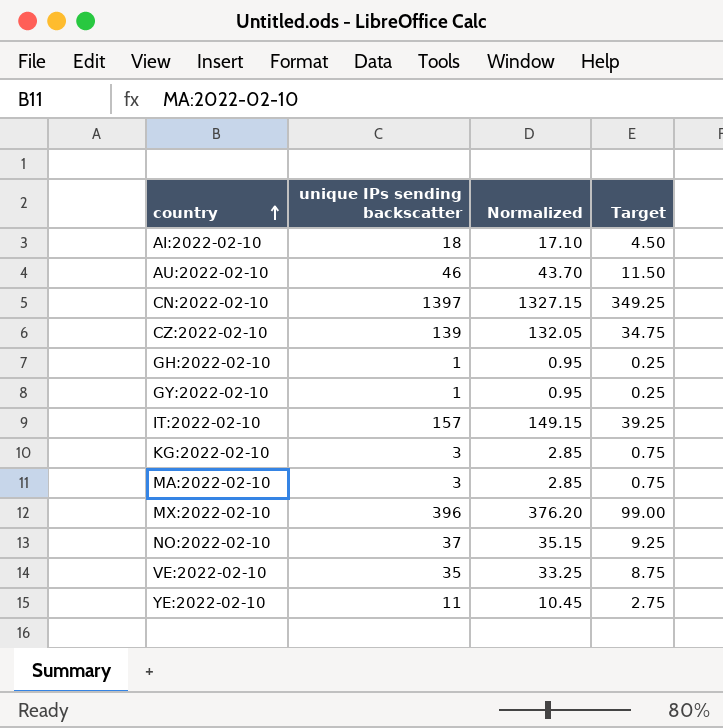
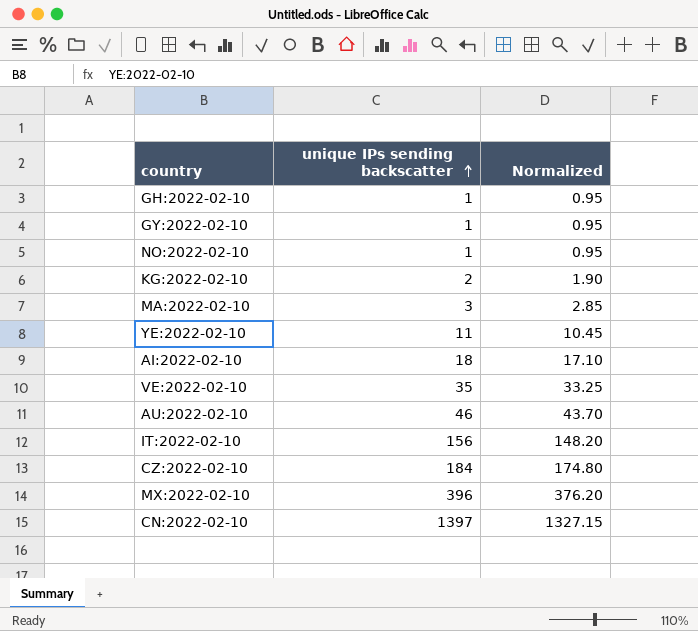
row order: country ascending -> unique IPs sending backscatter ascending
column Target | formula: [unique IPs sending backscatter] * 0.25 -> none
NO:2022-02-10 | unique IPs sending backscatter: 37 -> 1
NO:2022-02-10 | Normalized: 35.15 -> 0.95
KG:2022-02-10 | unique IPs sending backscatter: 3 -> 2
KG:2022-02-10 | Normalized: 2.85 -> 1.90
IT:2022-02-10 | unique IPs sending backscatter: 157 -> 156
IT:2022-02-10 | Normalized: 149.15 -> 148.20
CZ:2022-02-10 | unique IPs sending backscatter: 139 -> 184
CZ:2022-02-10 | Normalized: 132.05 -> 174.80

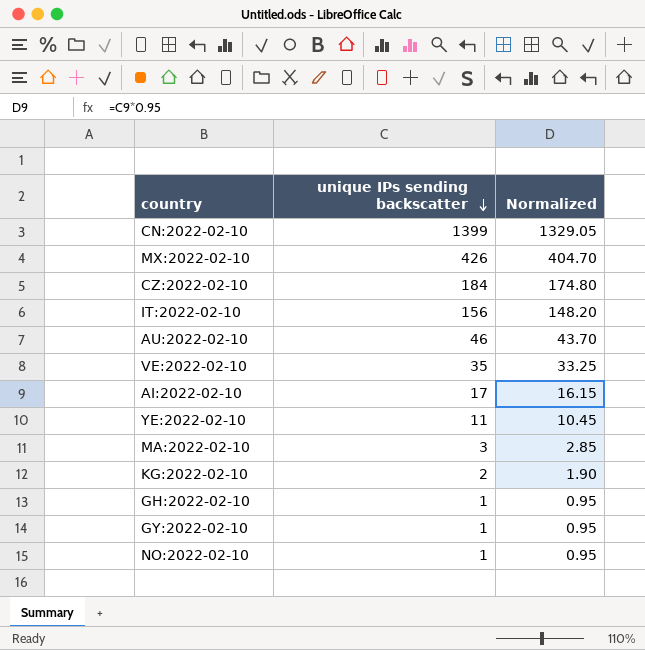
row order: unique IPs sending backscatter ascending -> unique IPs sending backscatter descending
CN:2022-02-10 | unique IPs sending backscatter: 1397 -> 1399
CN:2022-02-10 | Normalized: 1327.15 -> 1329.05
MX:2022-02-10 | unique IPs sending backscatter: 396 -> 426
MX:2022-02-10 | Normalized: 376.20 -> 404.70
AI:2022-02-10 | unique IPs sending backscatter: 18 -> 17
AI:2022-02-10 | Normalized: 17.10 -> 16.15

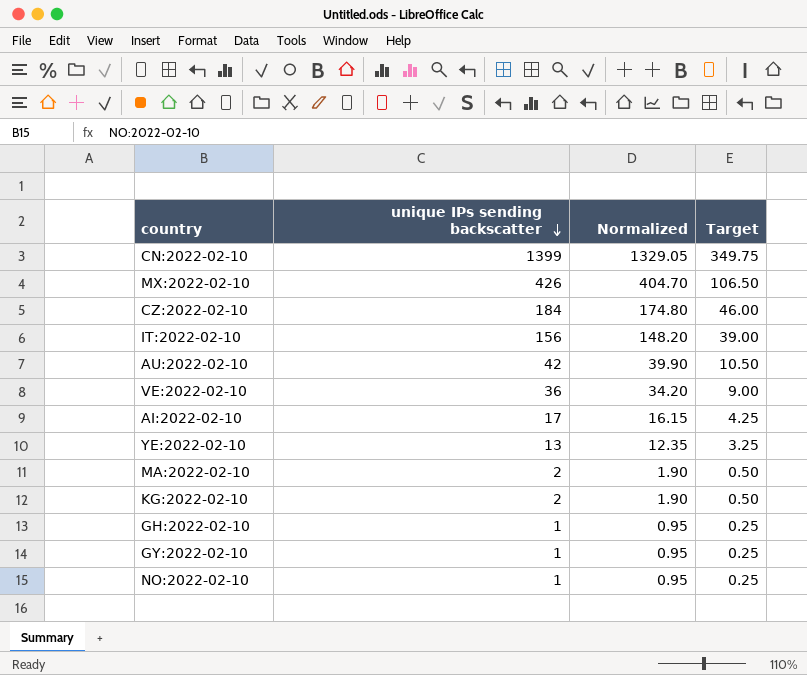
column Target | formula: none -> [unique IPs sending backscatter] * 0.25
AU:2022-02-10 | unique IPs sending backscatter: 46 -> 42
AU:2022-02-10 | Normalized: 43.70 -> 39.90
VE:2022-02-10 | unique IPs sending backscatter: 35 -> 36
VE:2022-02-10 | Normalized: 33.25 -> 34.20
YE:2022-02-10 | unique IPs sending backscatter: 11 -> 13
YE:2022-02-10 | Normalized: 10.45 -> 12.35
MA:2022-02-10 | unique IPs sending backscatter: 3 -> 2
MA:2022-02-10 | Normalized: 2.85 -> 1.90

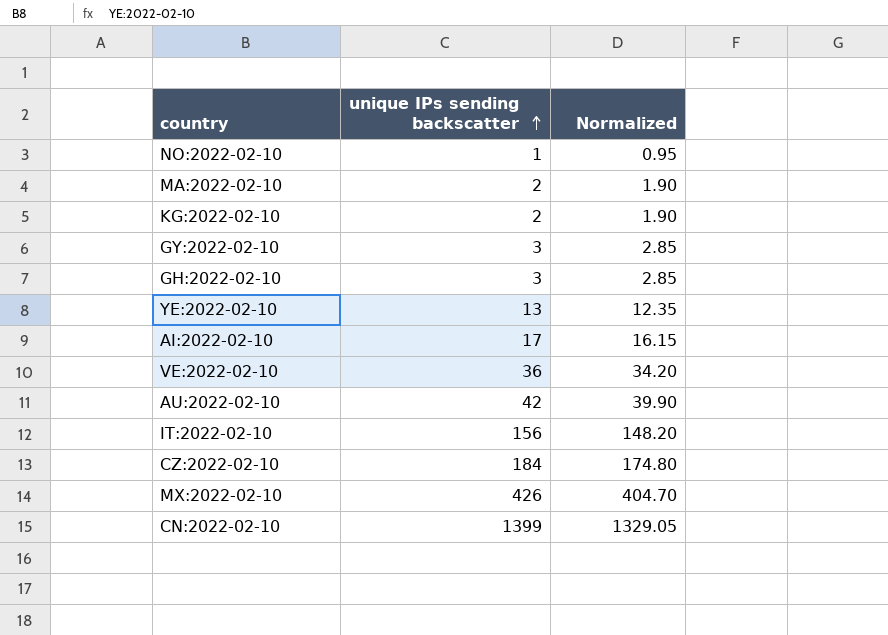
row order: unique IPs sending backscatter descending -> unique IPs sending backscatter ascending
column Target | formula: [unique IPs sending backscatter] * 0.25 -> none
GY:2022-02-10 | unique IPs sending backscatter: 1 -> 3
GY:2022-02-10 | Normalized: 0.95 -> 2.85
GH:2022-02-10 | unique IPs sending backscatter: 1 -> 3
GH:2022-02-10 | Normalized: 0.95 -> 2.85

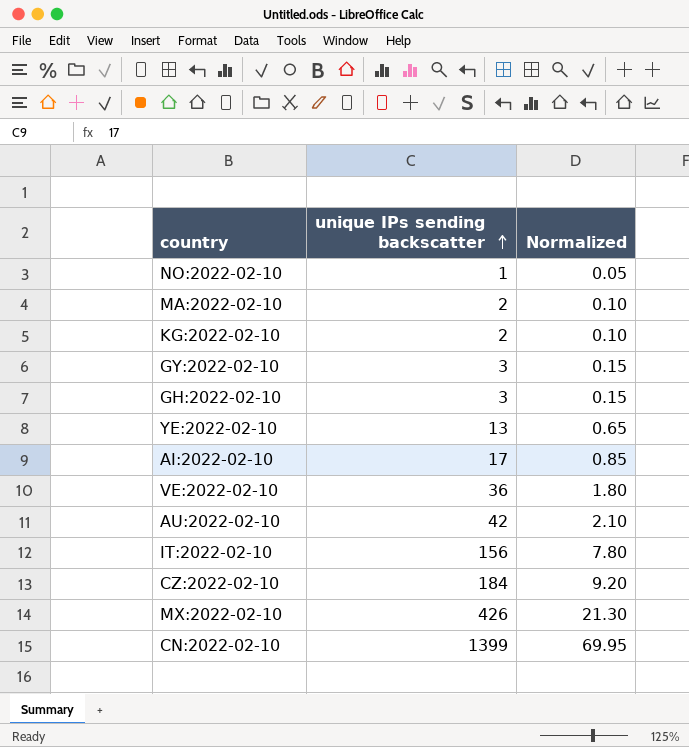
column Normalized | formula: [unique IPs sending backscatter] * 0.95 -> [unique IPs sending backscatter] * 0.05

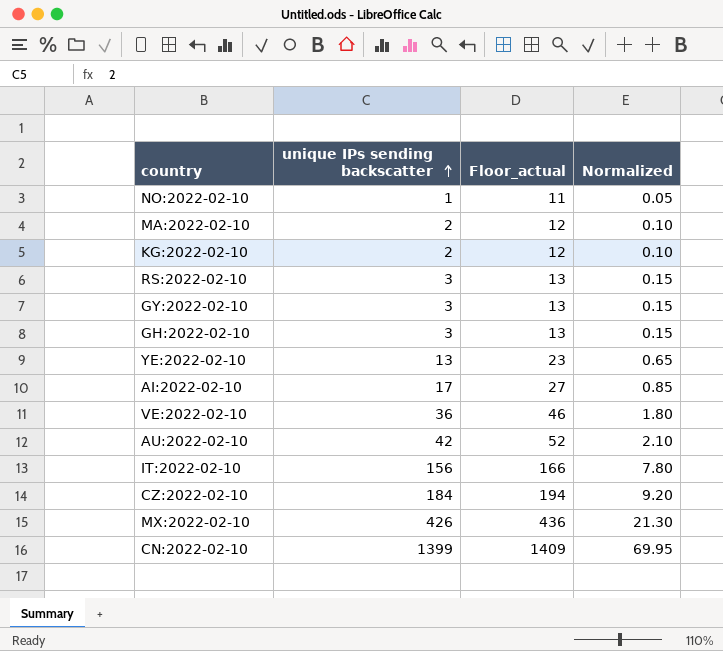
column Floor_actual | formula: none -> [unique IPs sending backscatter] + 10
row RS:2022-02-10: none -> 3 | 13 | 0.15

